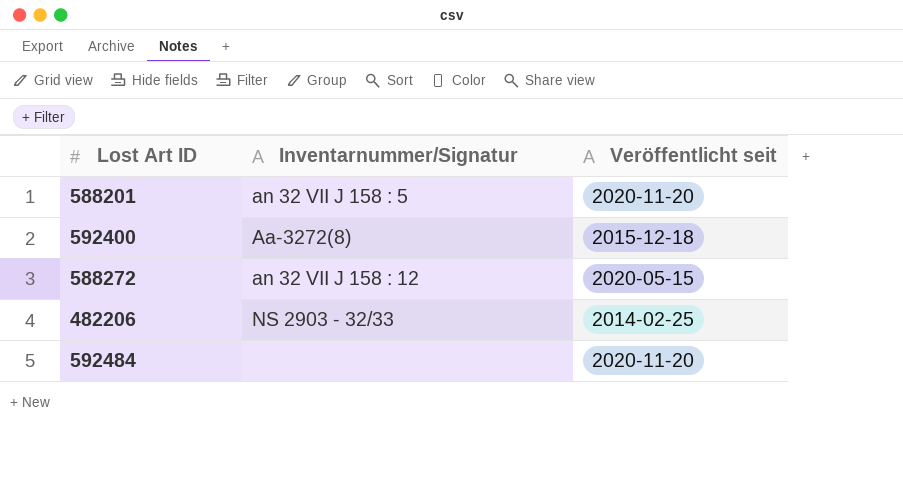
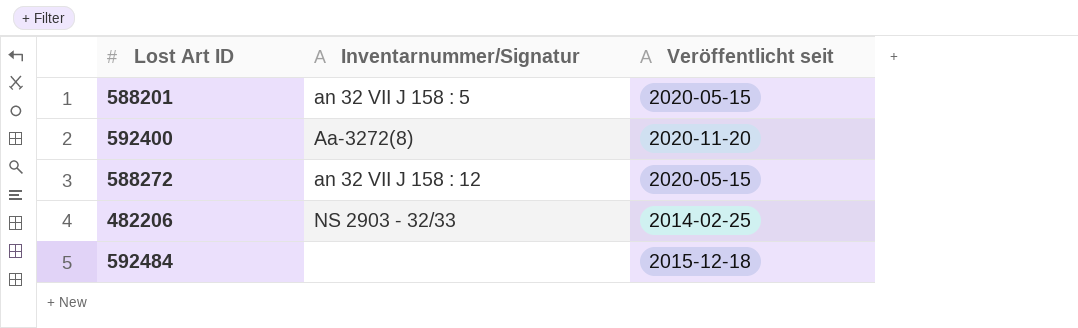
588201 | Veröffentlicht seit: 2020-11-20 -> 2020-05-15
592400 | Veröffentlicht seit: 2015-12-18 -> 2020-11-20
592484 | Veröffentlicht seit: 2020-11-20 -> 2015-12-18

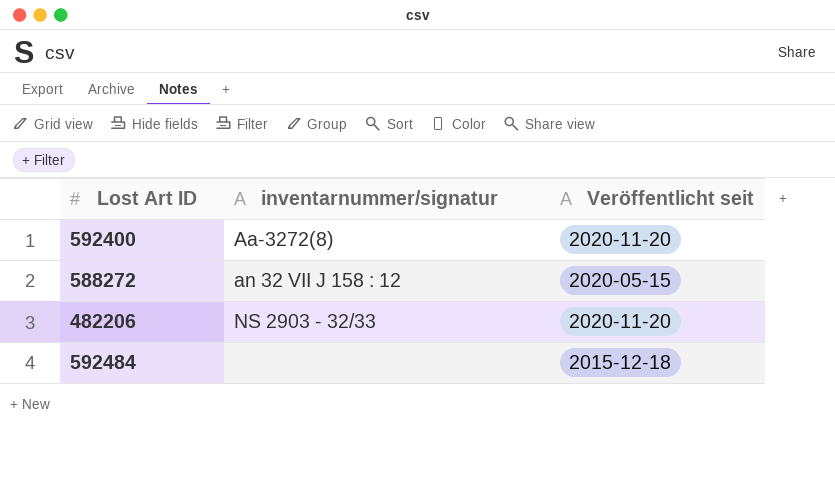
column name: Inventarnummer/Signatur -> inventarnummer/signatur
row 588201: an 32 VII J 158 : 5 | 2020-05-15 -> none
482206 | Veröffentlicht seit: 2014-02-25 -> 2020-11-20

